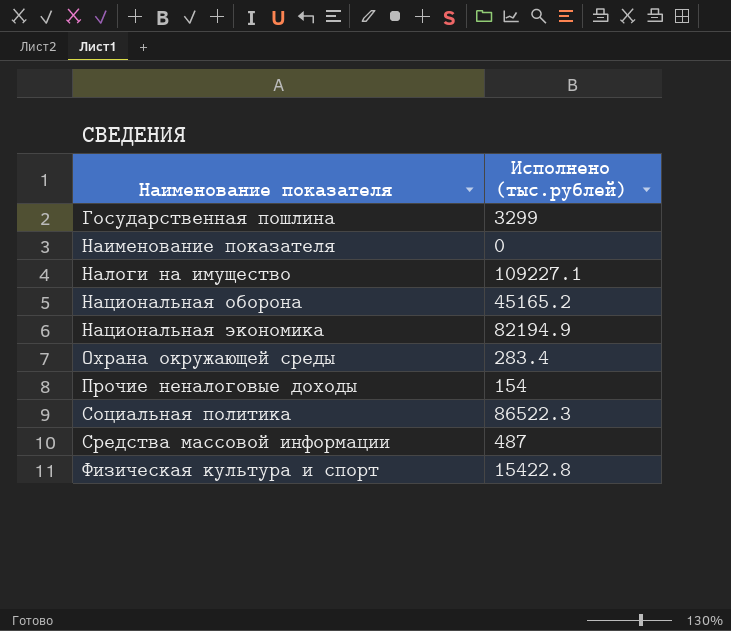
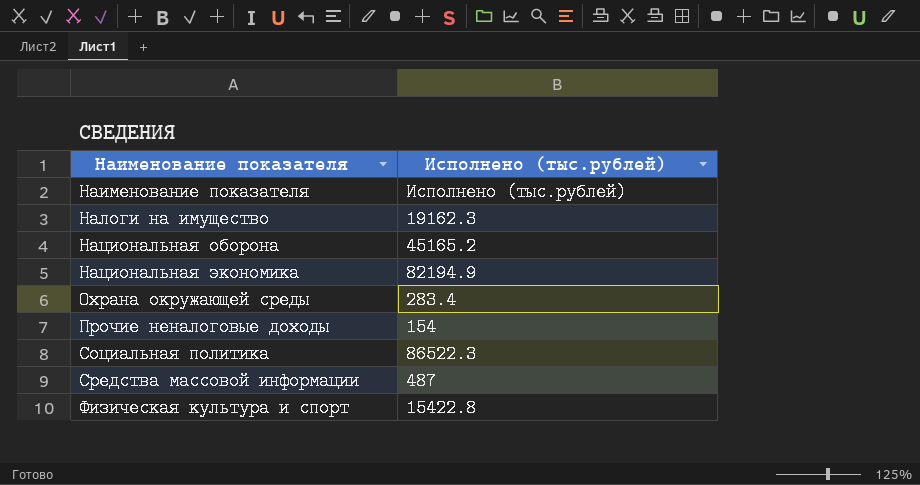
row Государственная пошлина: 3299 -> none
Наименование показателя | Исполнено (тыс.рублей): 0 -> Исполнено (тыс.рублей)
Налоги на имущество | Исполнено (тыс.рублей): 109227.1 -> 19162.3

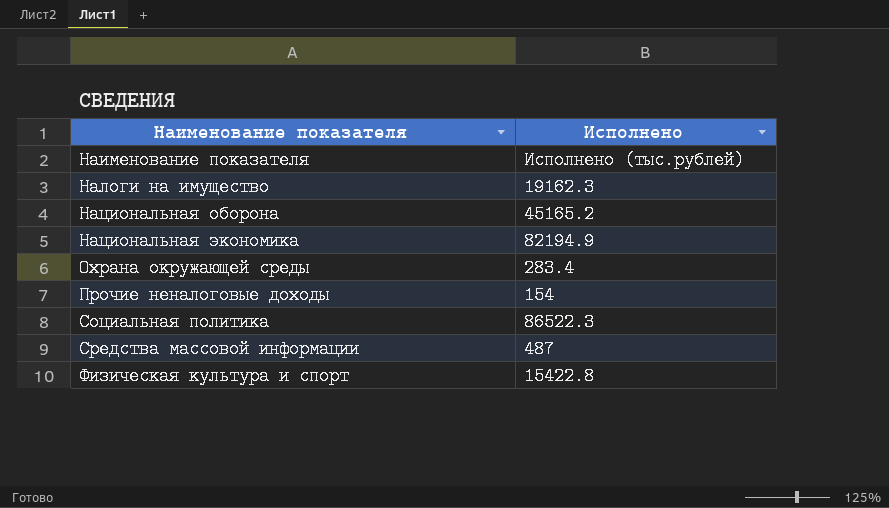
column name: Исполнено (тыс.рублей) -> Исполнено

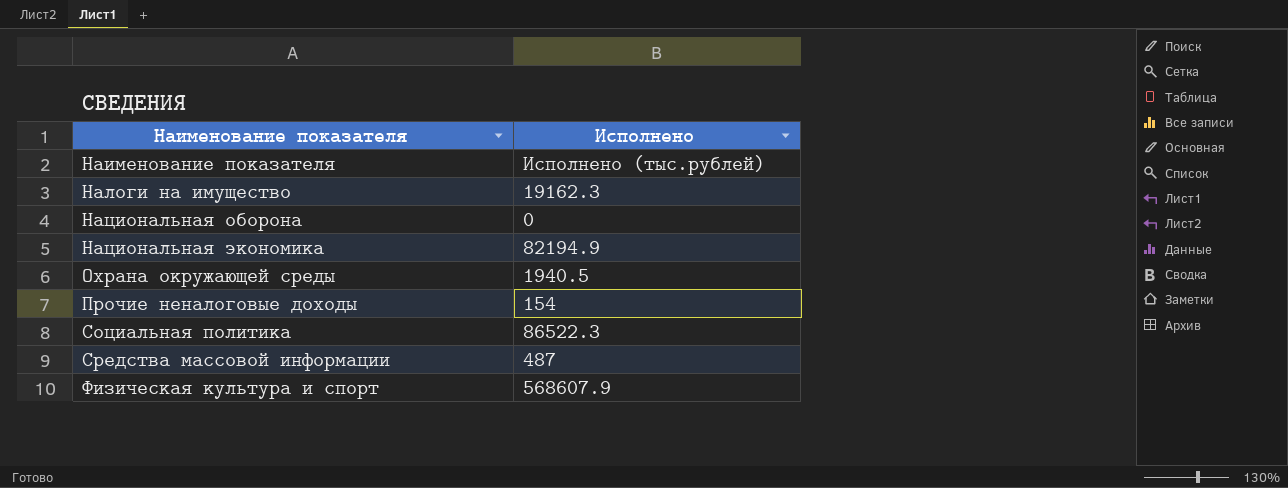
Национальная оборона | Исполнено: 45165.2 -> 0
Охрана окружающей среды | Исполнено: 283.4 -> 1940.5
Физическая культура и спорт | Исполнено: 15422.8 -> 568607.9

